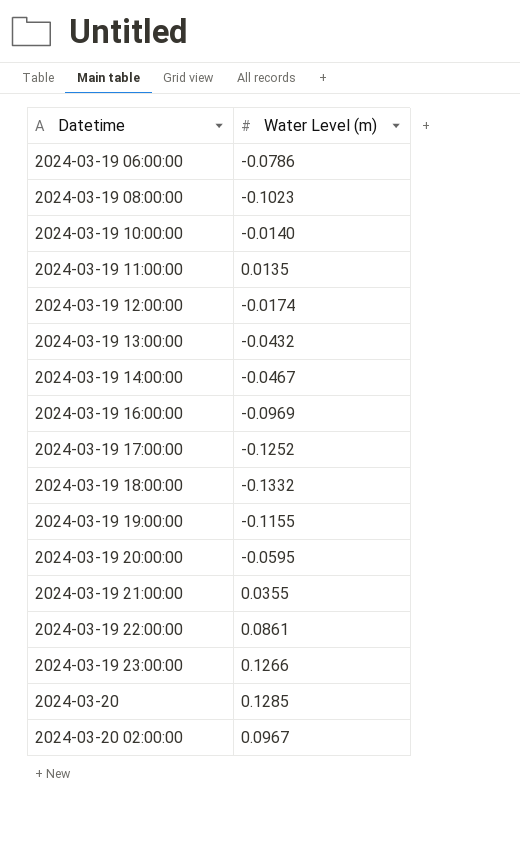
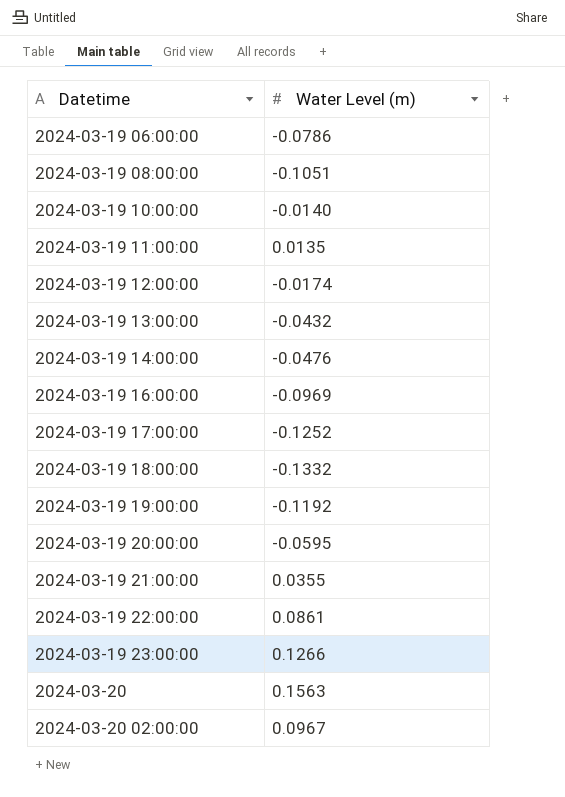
2024-03-19 08:00:00 | Water Level (m): -0.1023 -> -0.1051
2024-03-19 14:00:00 | Water Level (m): -0.0467 -> -0.0476
2024-03-19 19:00:00 | Water Level (m): -0.1155 -> -0.1192
2024-03-20 | Water Level (m): 0.1285 -> 0.1563

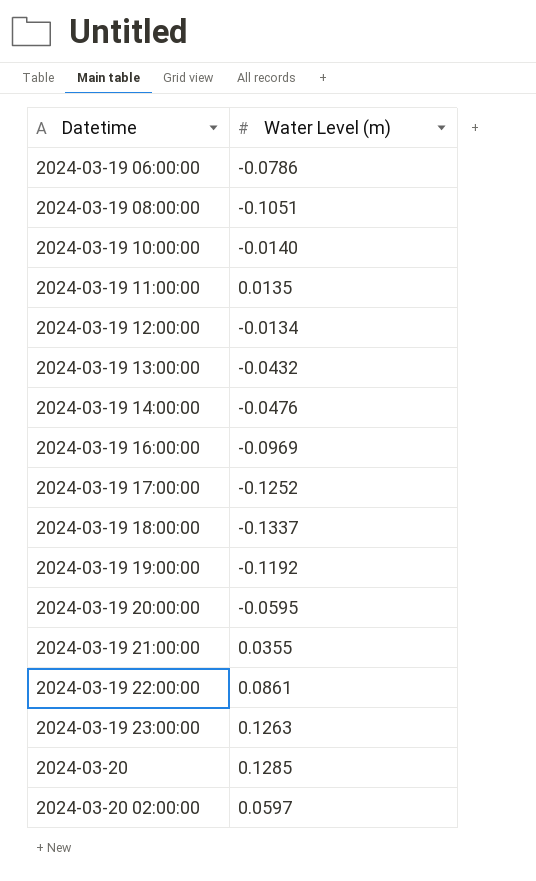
2024-03-19 12:00:00 | Water Level (m): -0.0174 -> -0.0134
2024-03-19 18:00:00 | Water Level (m): -0.1332 -> -0.1337
2024-03-19 23:00:00 | Water Level (m): 0.1266 -> 0.1263
2024-03-20 | Water Level (m): 0.1563 -> 0.1285
2024-03-20 02:00:00 | Water Level (m): 0.0967 -> 0.0597

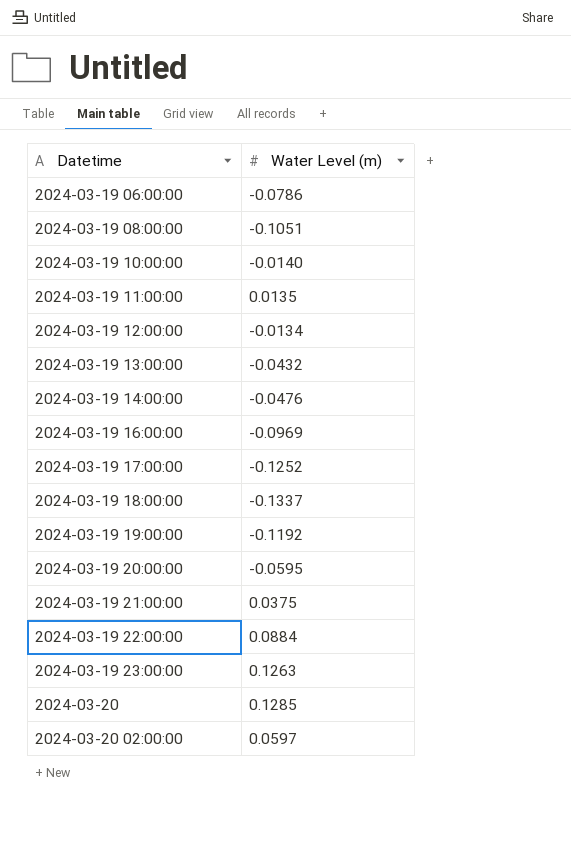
2024-03-19 21:00:00 | Water Level (m): 0.0355 -> 0.0375
2024-03-19 22:00:00 | Water Level (m): 0.0861 -> 0.0884

